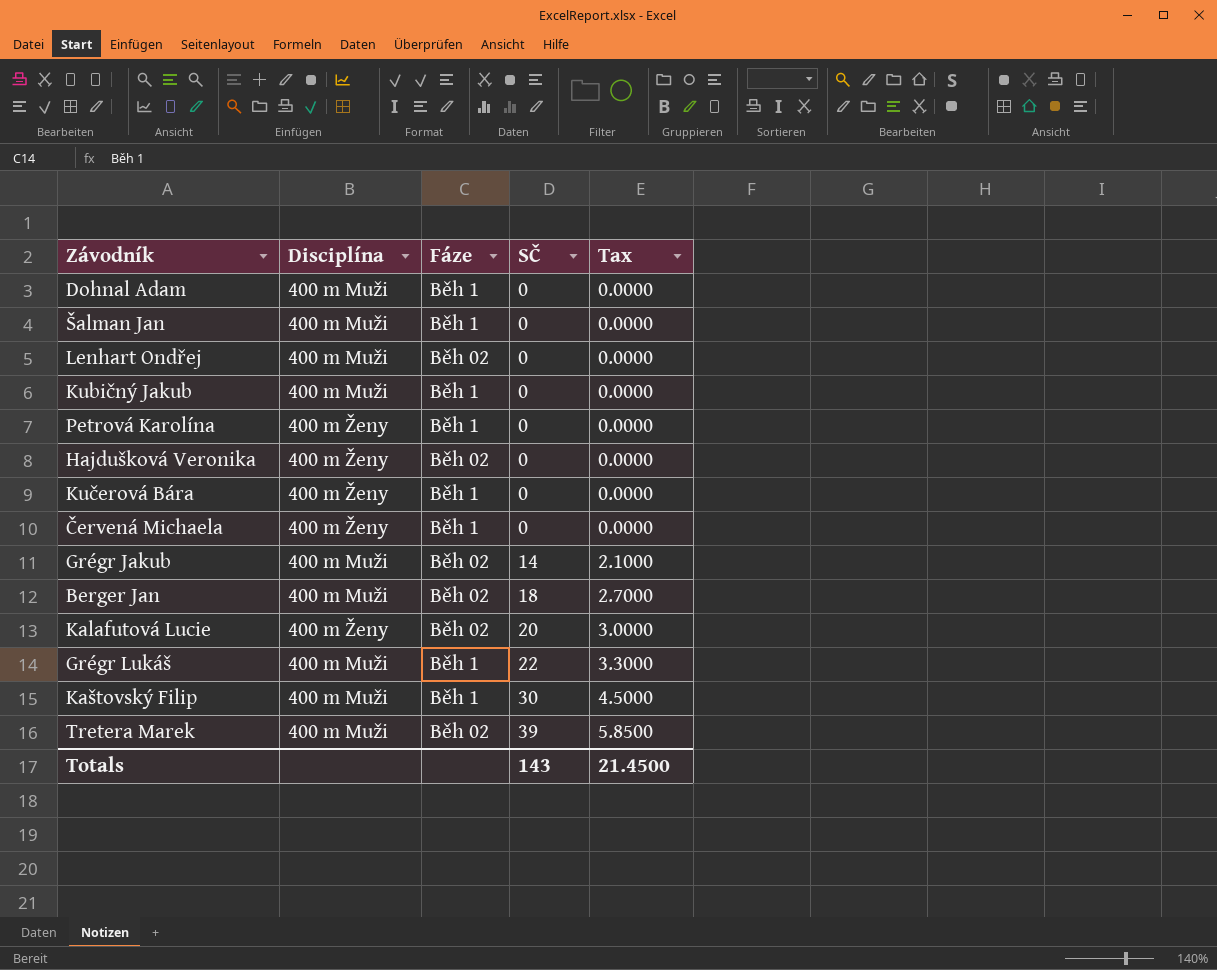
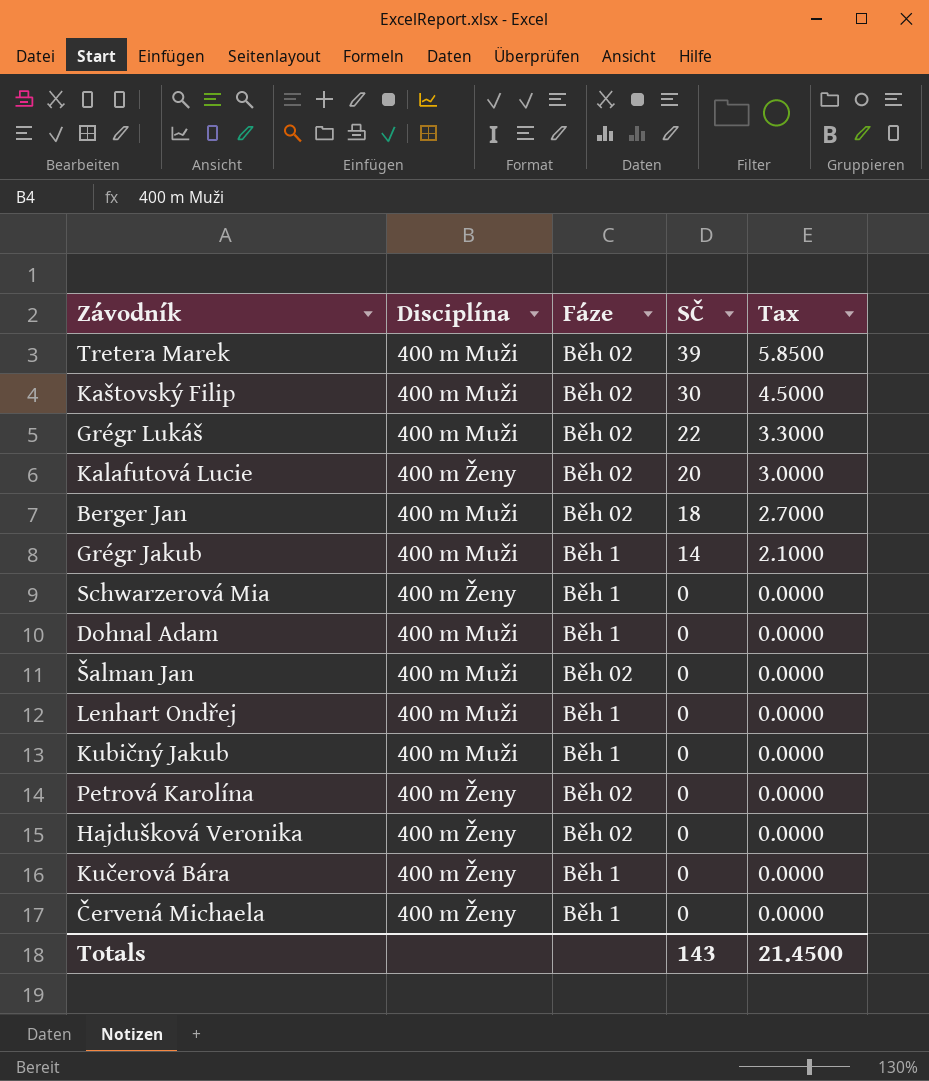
row order: SČ ascending -> SČ descending
Kaštovský Filip | Fáze: Běh 1 -> Běh 02
Grégr Lukáš | Fáze: Běh 1 -> Běh 02
Grégr Jakub | Fáze: Běh 02 -> Běh 1
row Schwarzerová Mia: none -> 400 m Ženy | Běh 1 | 0 | 0.0000
Šalman Jan | Fáze: Běh 1 -> Běh 02
Lenhart Ondřej | Fáze: Běh 02 -> Běh 1
Petrová Karolína | Fáze: Běh 1 -> Běh 02

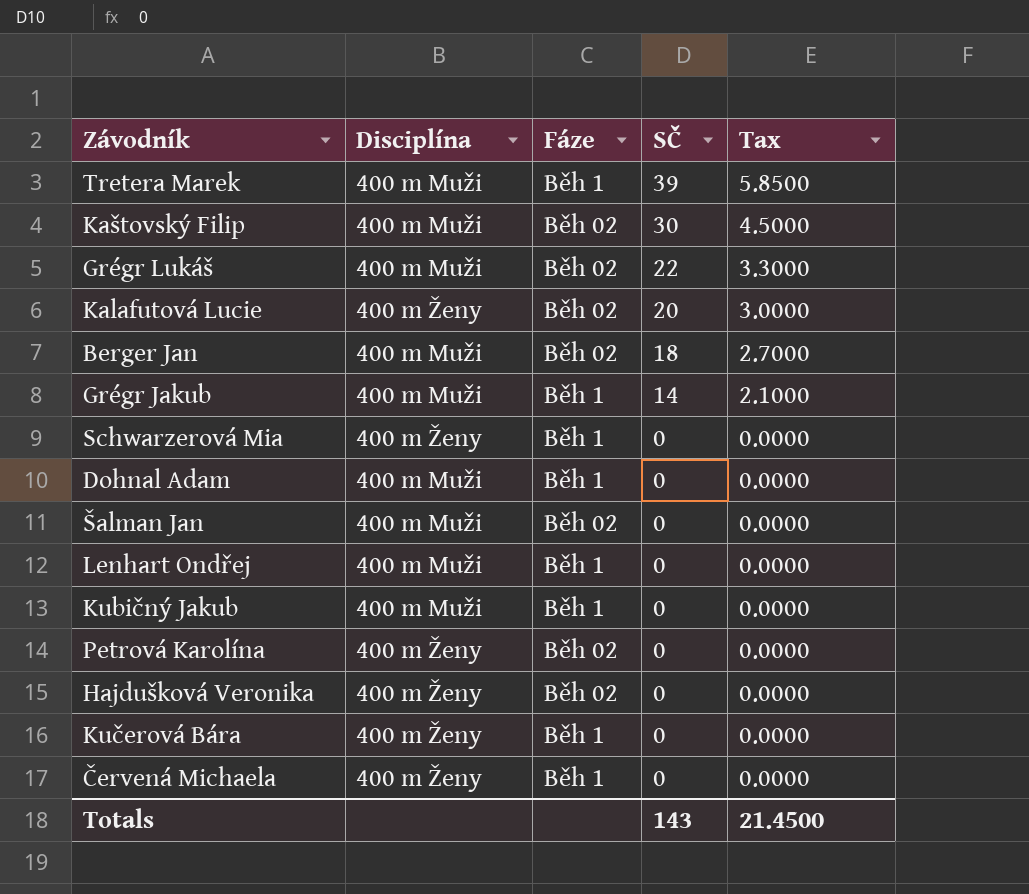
Tretera Marek | Fáze: Běh 02 -> Běh 1

